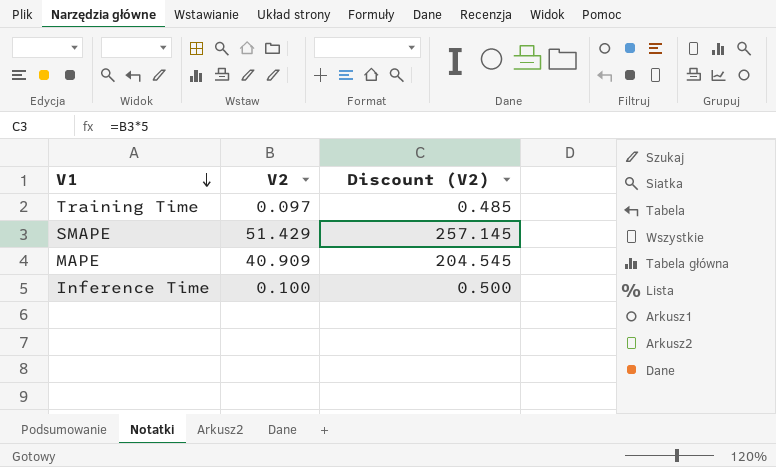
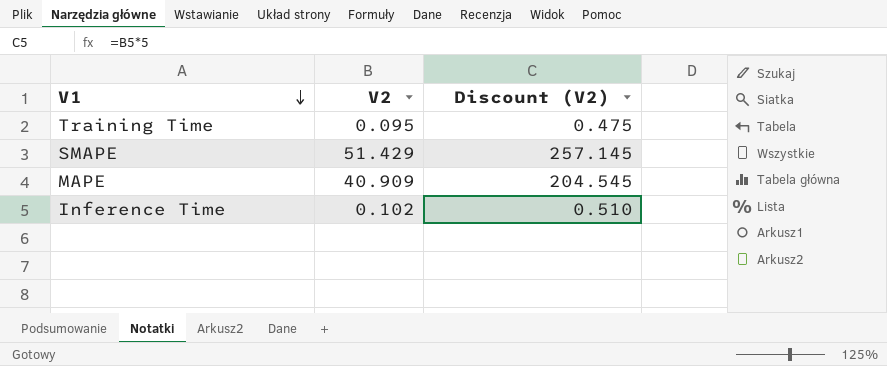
Training Time | V2: 0.097 -> 0.095
Training Time | Discount (V2): 0.485 -> 0.475
Inference Time | V2: 0.100 -> 0.102
Inference Time | Discount (V2): 0.500 -> 0.510

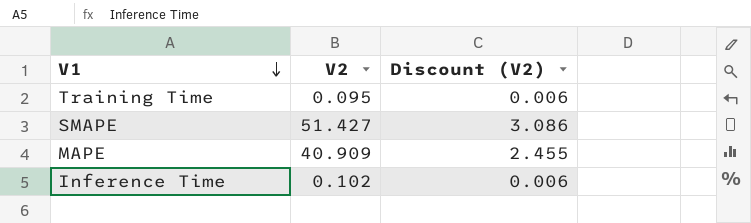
column Discount (V2) | formula: [V2] * 5 -> [V2] * 0.06
SMAPE | V2: 51.429 -> 51.427

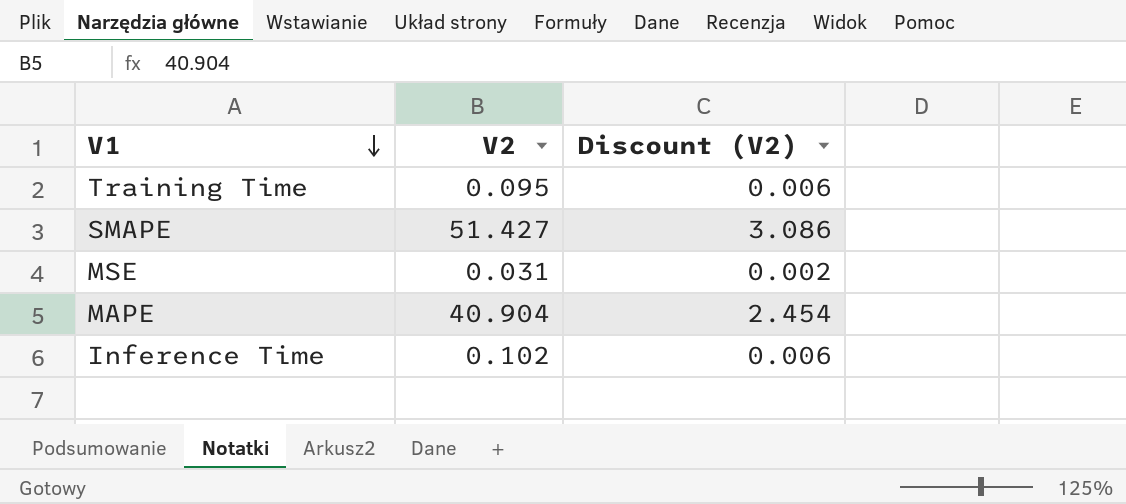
row MSE: none -> 0.031 | 0.002
MAPE | V2: 40.909 -> 40.904
MAPE | Discount (V2): 2.455 -> 2.454

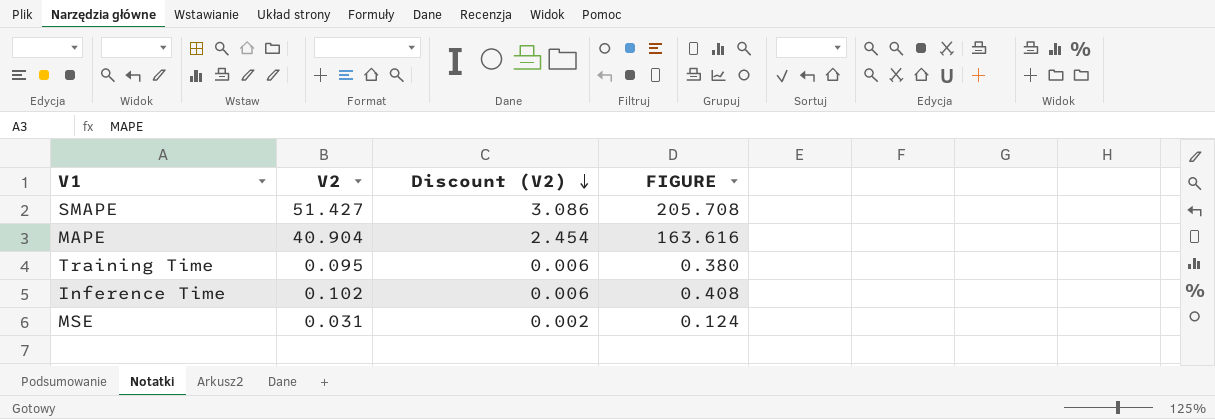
row order: V1 descending -> Discount (V2) descending
column FIGURE | formula: none -> [V2] * 4

